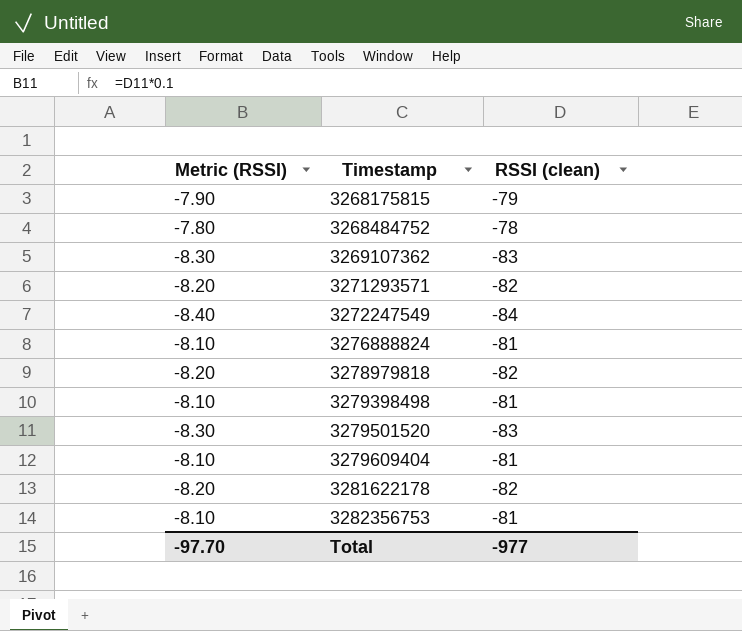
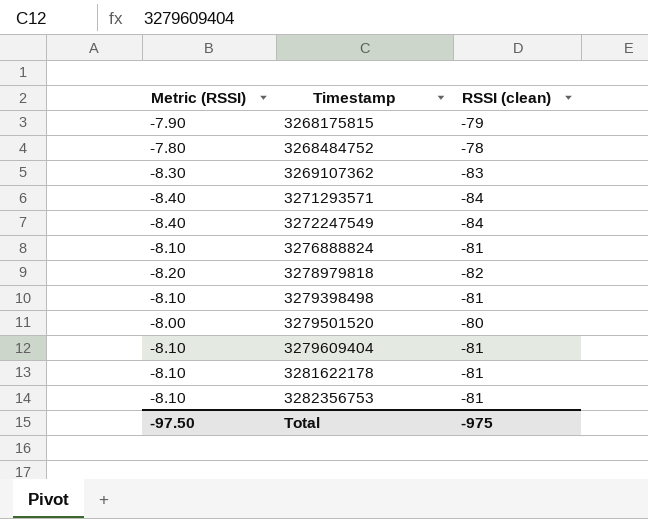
3271293571 | Metric (RSSI): -8.20 -> -8.40
3271293571 | RSSI (clean): -82 -> -84
3279501520 | Metric (RSSI): -8.30 -> -8.00
3279501520 | RSSI (clean): -83 -> -80
3281622178 | Metric (RSSI): -8.20 -> -8.10
3281622178 | RSSI (clean): -82 -> -81
Total | Metric (RSSI): -97.70 -> -97.50
Total | RSSI (clean): -977 -> -975

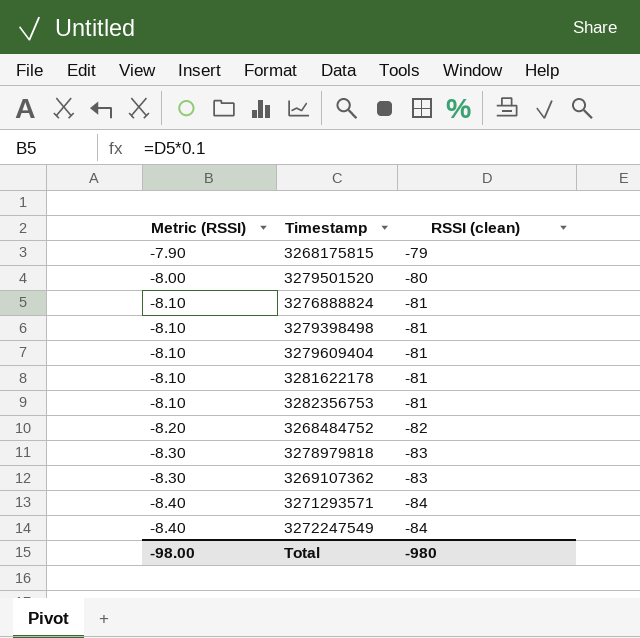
row order: Timestamp ascending -> Metric (RSSI) descending
3268484752 | Metric (RSSI): -7.80 -> -8.20
3268484752 | RSSI (clean): -78 -> -82
3278979818 | Metric (RSSI): -8.20 -> -8.30
3278979818 | RSSI (clean): -82 -> -83
Total | Metric (RSSI): -97.50 -> -98.00
Total | RSSI (clean): -975 -> -980

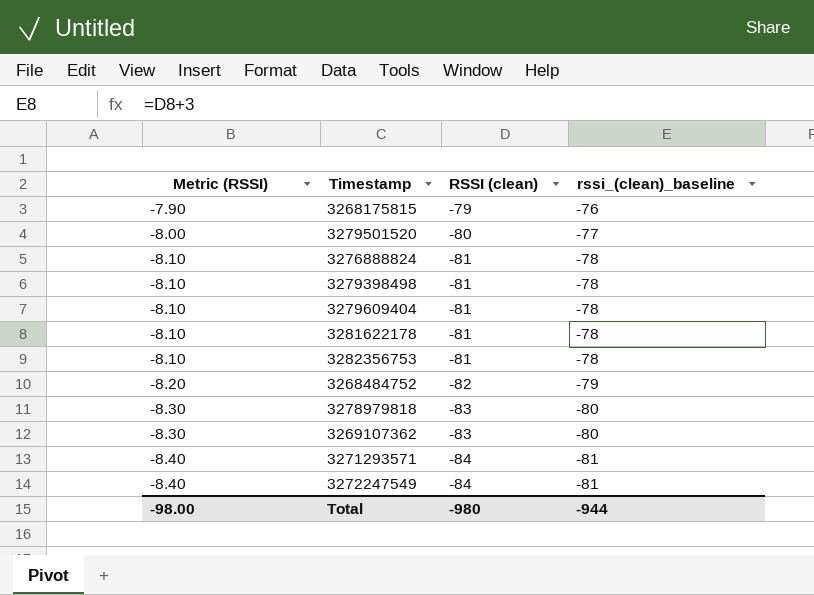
column rssi_(clean)_baseline | formula: none -> [RSSI (clean)] + 3

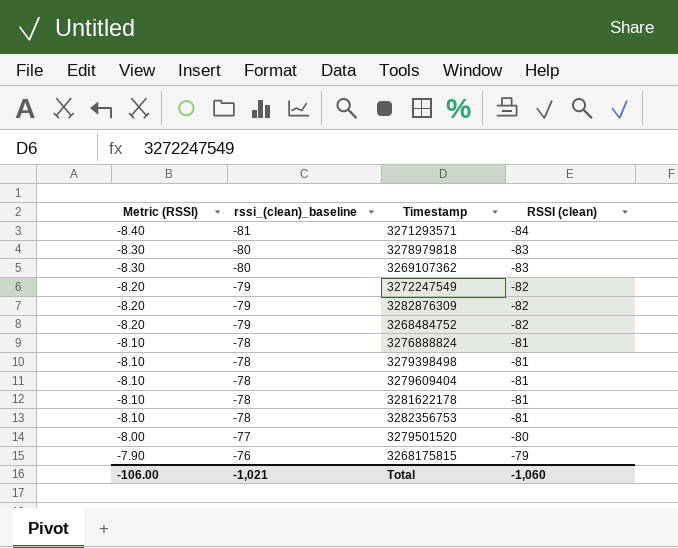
row order: Metric (RSSI) descending -> Metric (RSSI) ascending
column rssi_(clean)_baseline | position: 4 -> 2
3272247549 | Metric (RSSI): -8.40 -> -8.20
3272247549 | rssi_(clean)_baseline: -81 -> -79
3272247549 | RSSI (clean): -84 -> -82
row 3282876309: none -> -8.20 | -79 | -82
Total | Metric (RSSI): -98.00 -> -106.00
Total | rssi_(clean)_baseline: -944 -> -1,021
Total | RSSI (clean): -980 -> -1,060

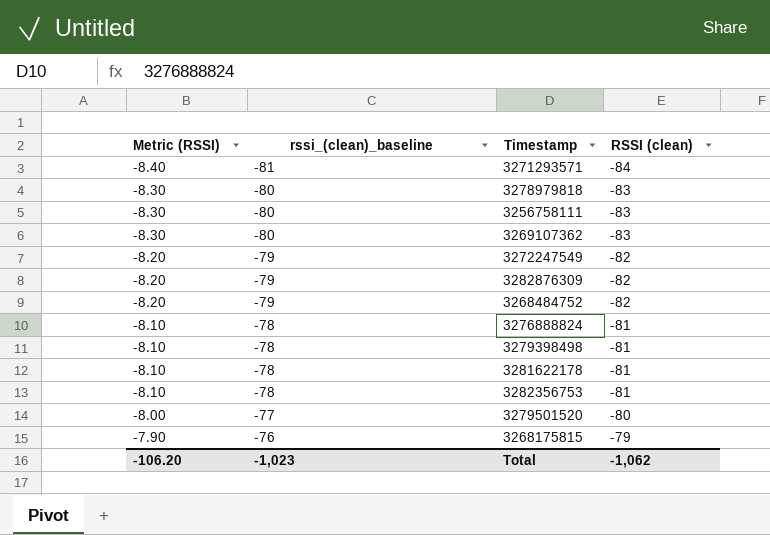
row 3279609404: -8.10 | -78 | -81 -> none
row 3256758111: none -> -8.30 | -80 | -83
Total | Metric (RSSI): -106.00 -> -106.20
Total | rssi_(clean)_baseline: -1,021 -> -1,023
Total | RSSI (clean): -1,060 -> -1,062

